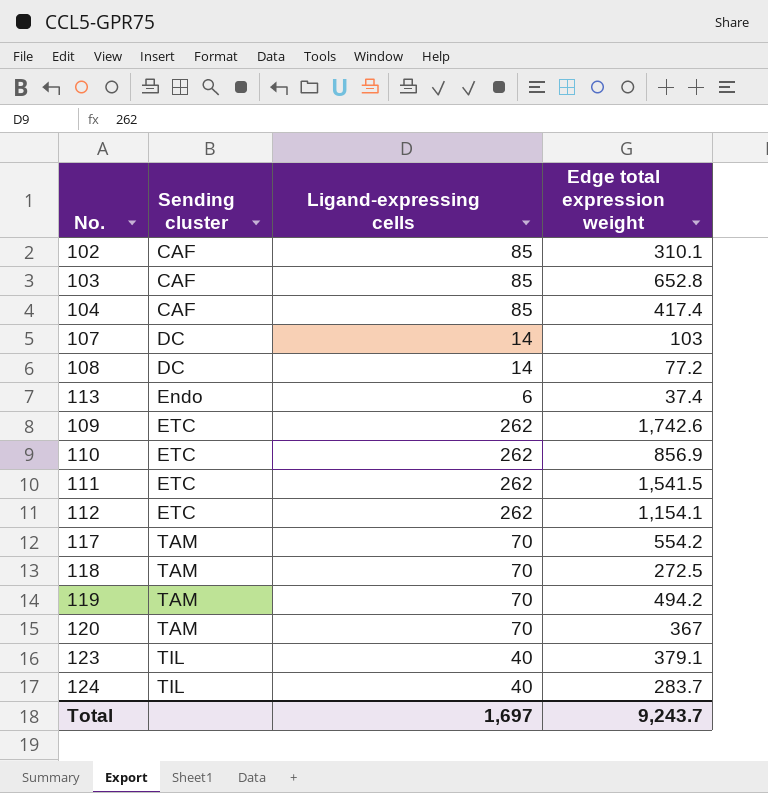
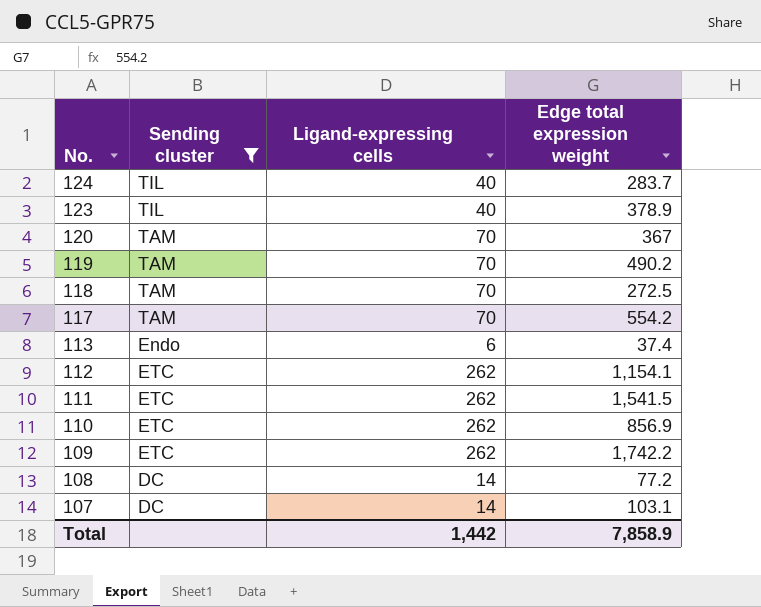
filter: none -> Sending cluster != CAF
row order: Sending cluster ascending -> No. descending
123 | Edge total expression weight: 379.1 -> 378.9
119 | Edge total expression weight: 494.2 -> 490.2
109 | Edge total expression weight: 1,742.6 -> 1,742.2
107 | Edge total expression weight: 103 -> 103.1
Total | Ligand-expressing cells: 1,697 -> 1,442
Total | Edge total expression weight: 9,243.7 -> 7,858.9

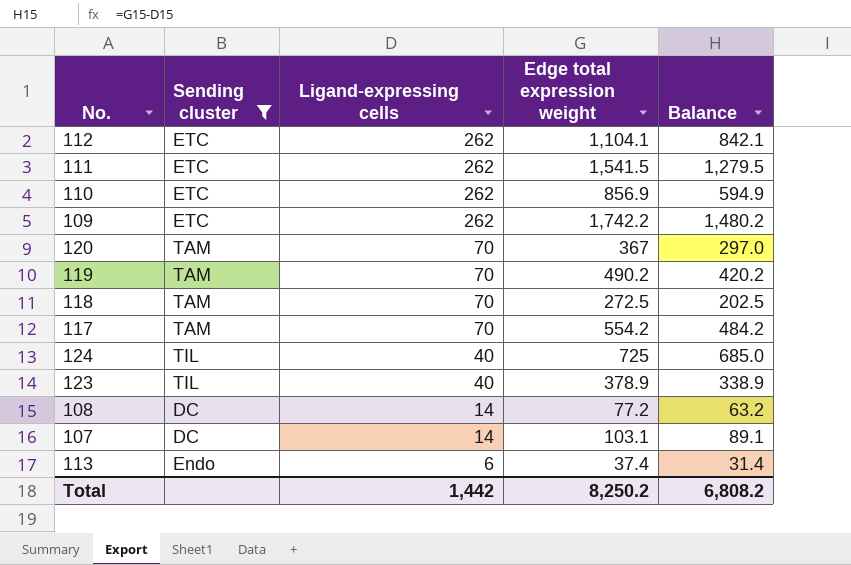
row order: No. descending -> Ligand-expressing cells descending
column Balance | formula: none -> [Edge total expression weight] - [Ligand-expressing cells]
112 | Edge total expression weight: 1,154.1 -> 1,104.1
124 | Edge total expression weight: 283.7 -> 725
Total | Edge total expression weight: 7,858.9 -> 8,250.2

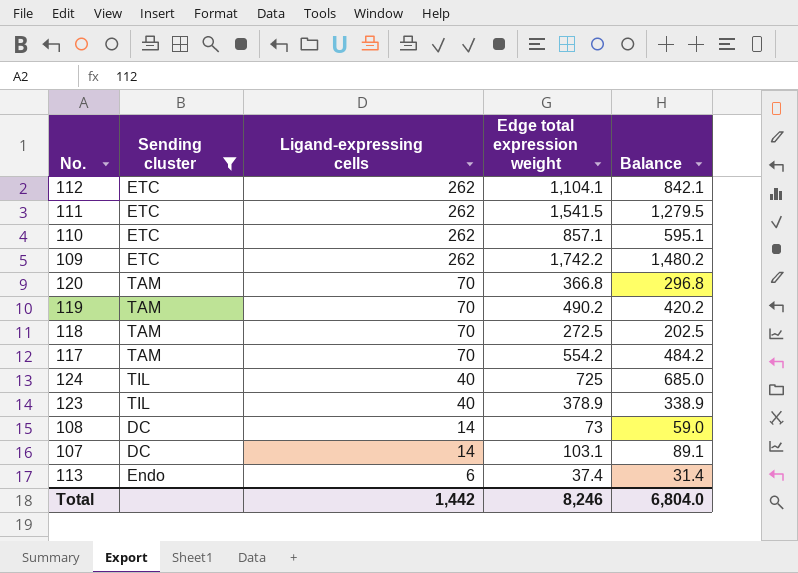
110 | Edge total expression weight: 856.9 -> 857.1
110 | Balance: 594.9 -> 595.1
120 | Edge total expression weight: 367 -> 366.8
120 | Balance: 297.0 -> 296.8
108 | Edge total expression weight: 77.2 -> 73
108 | Balance: 63.2 -> 59.0
Total | Edge total expression weight: 8,250.2 -> 8,246
Total | Balance: 6,808.2 -> 6,804.0

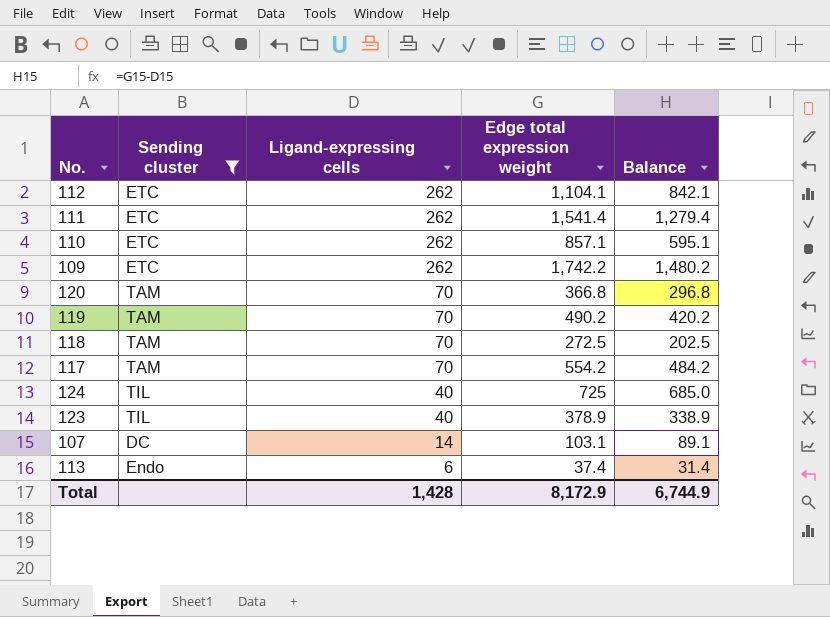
row 108: DC | 14 | 73 | 59.0 -> none
111 | Edge total expression weight: 1,541.5 -> 1,541.4
111 | Balance: 1,279.5 -> 1,279.4
Total | Ligand-expressing cells: 1,442 -> 1,428
Total | Edge total expression weight: 8,246 -> 8,172.9
Total | Balance: 6,804.0 -> 6,744.9

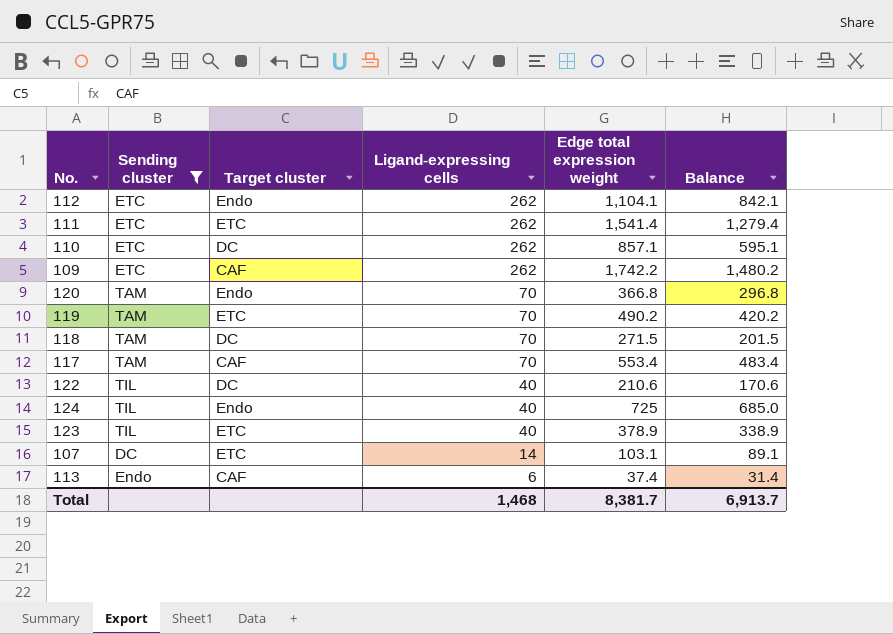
column Target cluster | position: none -> 3
118 | Edge total expression weight: 272.5 -> 271.5
118 | Balance: 202.5 -> 201.5
117 | Edge total expression weight: 554.2 -> 553.4
117 | Balance: 484.2 -> 483.4
row 122: none -> TIL | DC | 40 | 210.6 | 170.6
Total | Ligand-expressing cells: 1,428 -> 1,468
Total | Edge total expression weight: 8,172.9 -> 8,381.7
Total | Balance: 6,744.9 -> 6,913.7

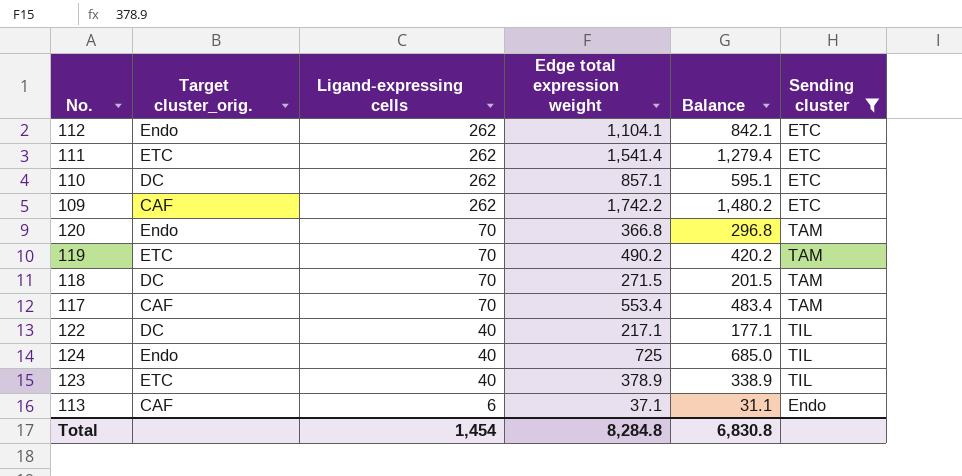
column name: Target cluster -> Target cluster_orig.
column Sending cluster | position: 2 -> 6
row 107: DC | ETC | 14 | 103.1 | 89.1 -> none
122 | Edge total expression weight: 210.6 -> 217.1
122 | Balance: 170.6 -> 177.1
113 | Edge total expression weight: 37.4 -> 37.1
113 | Balance: 31.4 -> 31.1
Total | Ligand-expressing cells: 1,468 -> 1,454
Total | Edge total expression weight: 8,381.7 -> 8,284.8
Total | Balance: 6,913.7 -> 6,830.8

